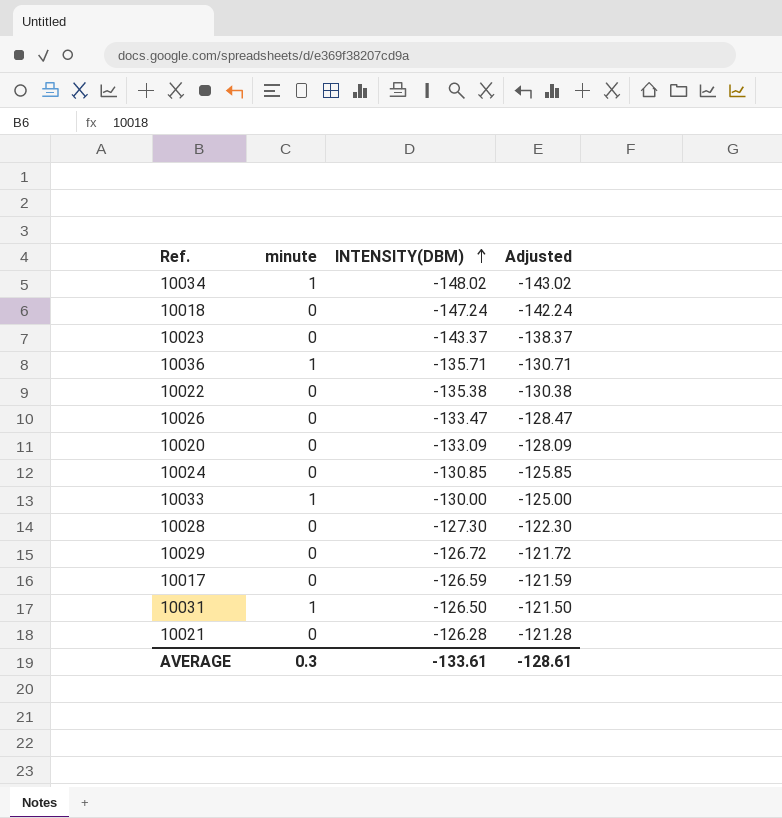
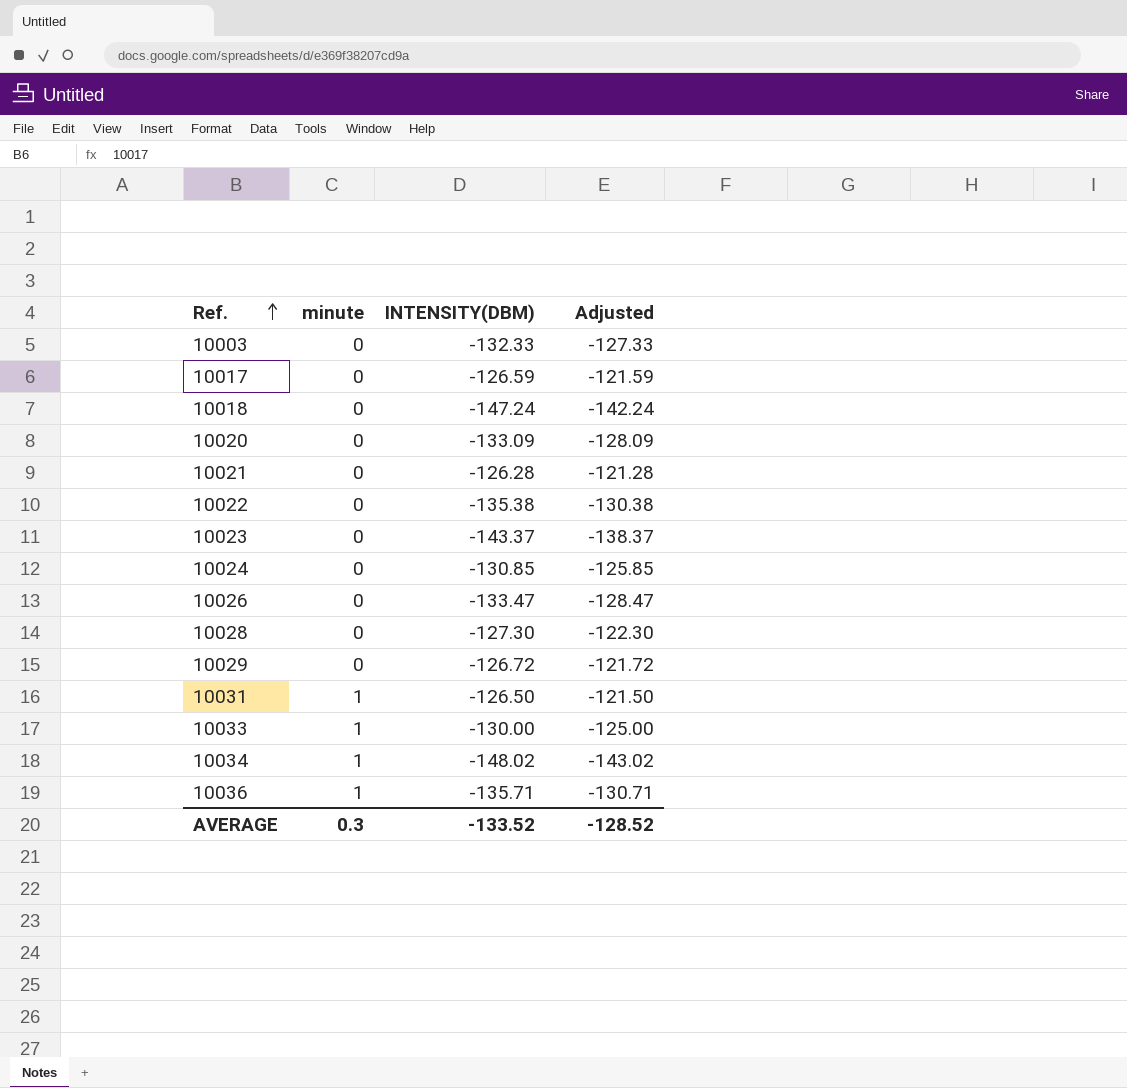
row order: INTENSITY(DBM) ascending -> Ref. ascending
row 10003: none -> 0 | -132.33 | -127.33
AVERAGE | INTENSITY(DBM): -133.61 -> -133.52
AVERAGE | Adjusted: -128.61 -> -128.52

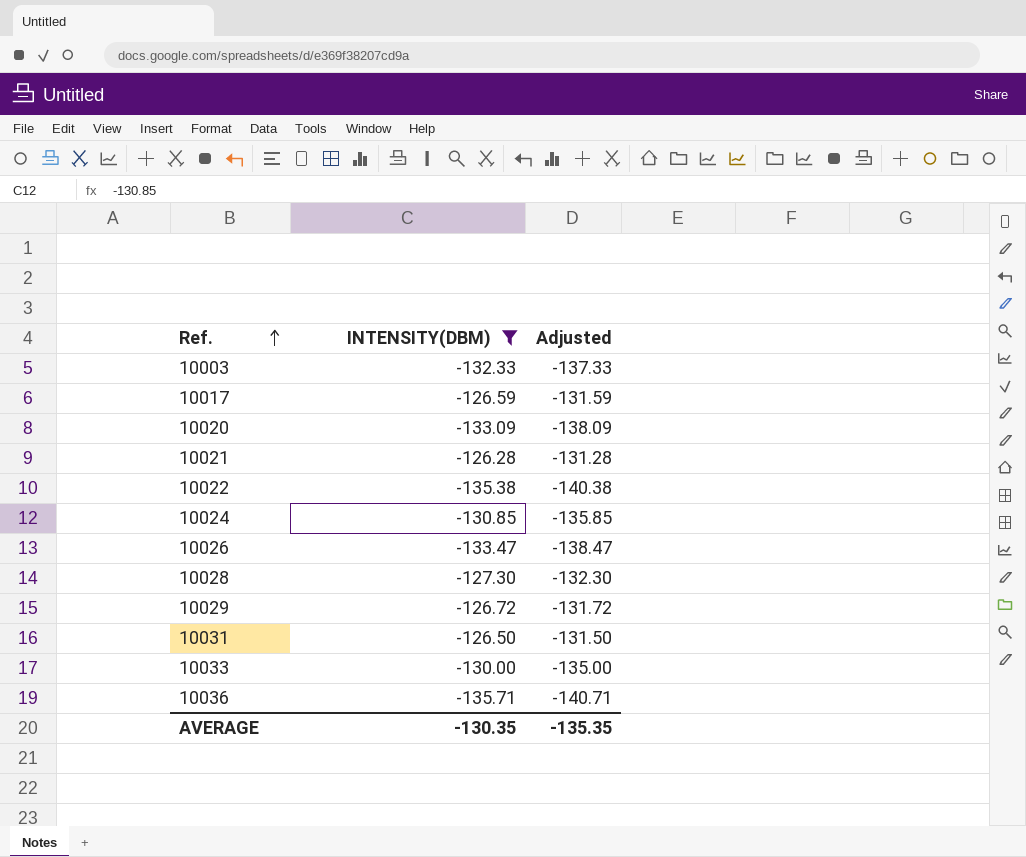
filter: none -> INTENSITY(DBM) >= -135.71
column minute | position: 2 -> none
column Adjusted | formula: [INTENSITY(DBM)] + 5 -> [INTENSITY(DBM)] - 5
AVERAGE | INTENSITY(DBM): -133.52 -> -130.35
AVERAGE | Adjusted: -128.52 -> -135.35

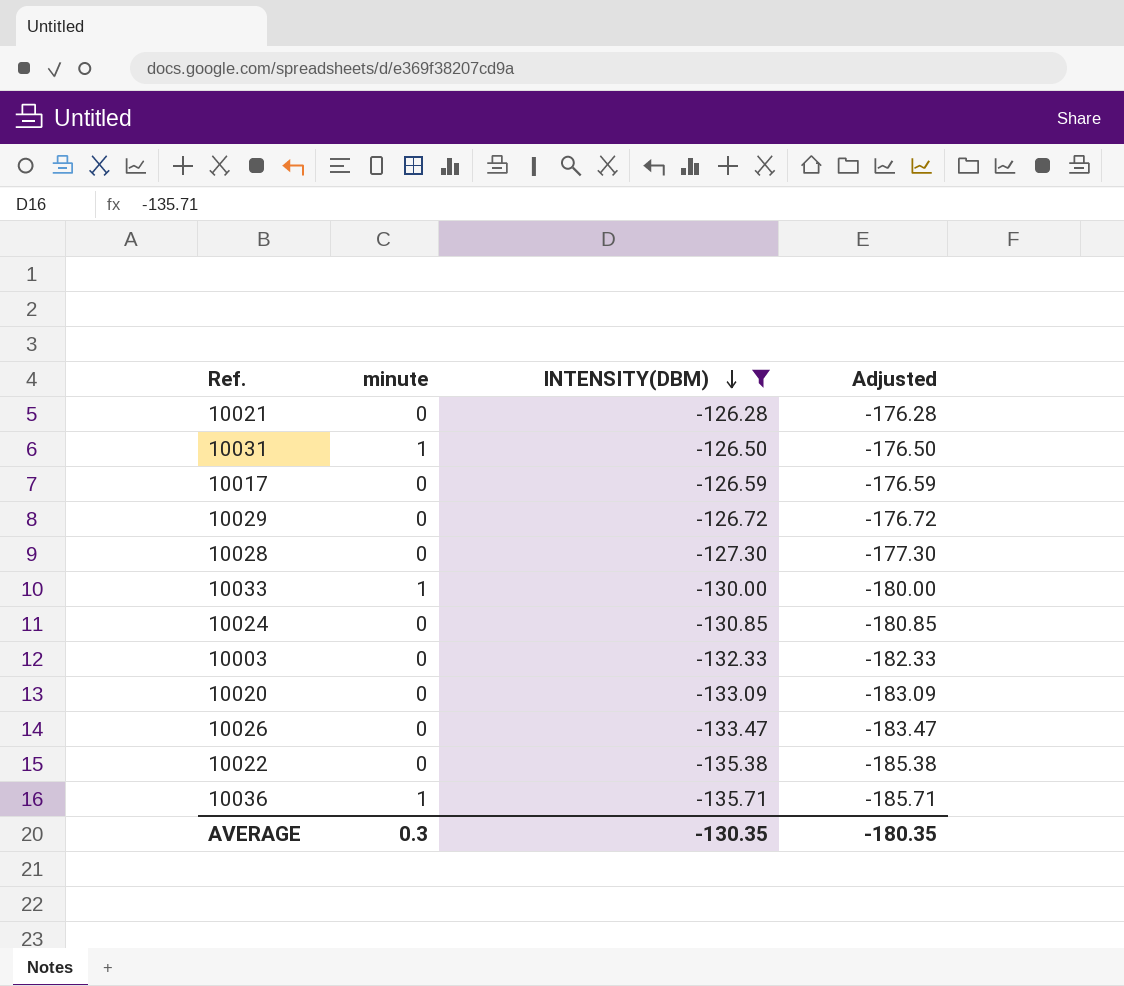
row order: Ref. ascending -> INTENSITY(DBM) descending
column minute | position: none -> 2
column Adjusted | formula: [INTENSITY(DBM)] - 5 -> [INTENSITY(DBM)] - 50
AVERAGE | Adjusted: -135.35 -> -180.35

